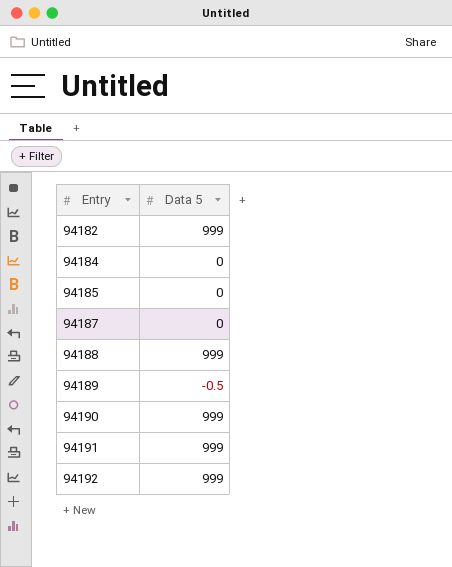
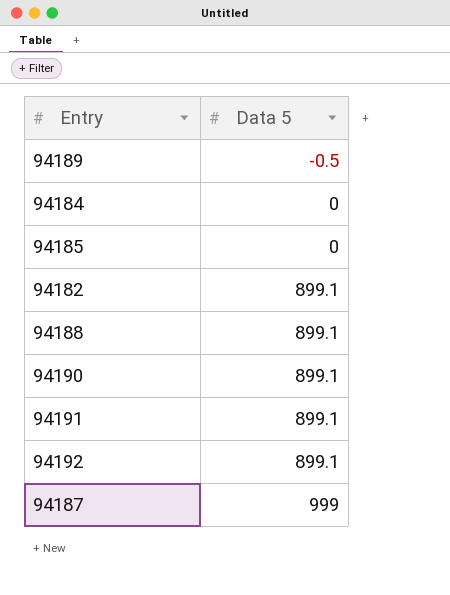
row order: Entry ascending -> Data 5 ascending
94182 | Data 5: 999 -> 899.1
94188 | Data 5: 999 -> 899.1
94190 | Data 5: 999 -> 899.1
94191 | Data 5: 999 -> 899.1
94192 | Data 5: 999 -> 899.1
94187 | Data 5: 0 -> 999

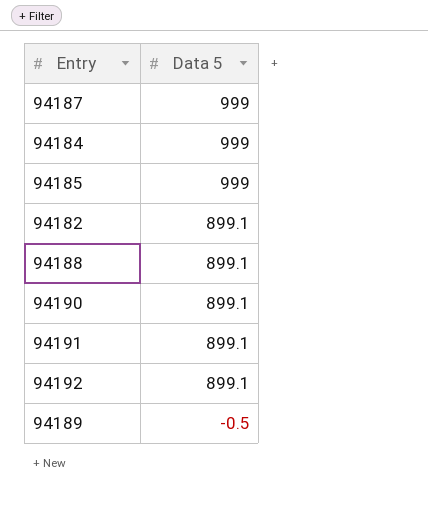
row order: Data 5 ascending -> Data 5 descending
94184 | Data 5: 0 -> 999
94185 | Data 5: 0 -> 999

